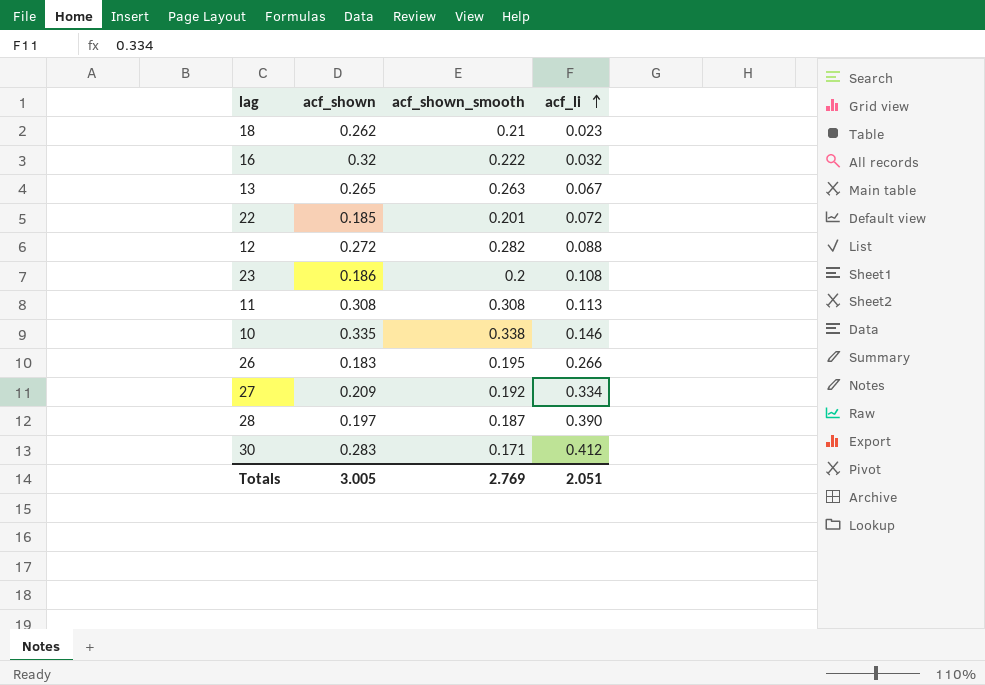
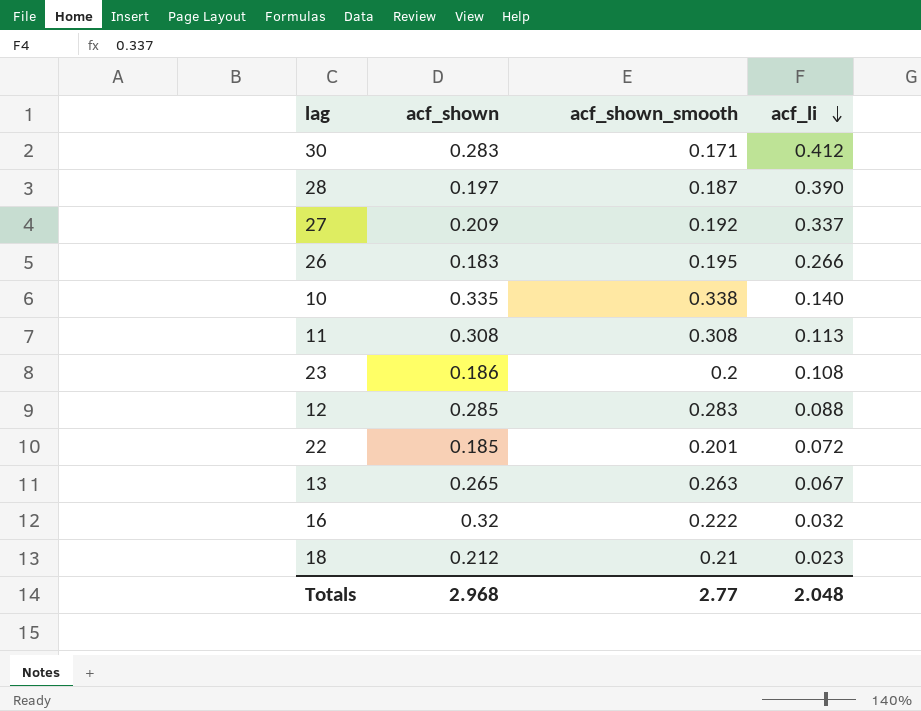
row order: acf_li ascending -> acf_li descending
27 | acf_li: 0.334 -> 0.337
10 | acf_li: 0.146 -> 0.140
12 | acf_shown: 0.272 -> 0.285
12 | acf_shown_smooth: 0.282 -> 0.283
18 | acf_shown: 0.262 -> 0.212
Totals | acf_shown: 3.005 -> 2.968
Totals | acf_shown_smooth: 2.769 -> 2.77
Totals | acf_li: 2.051 -> 2.048

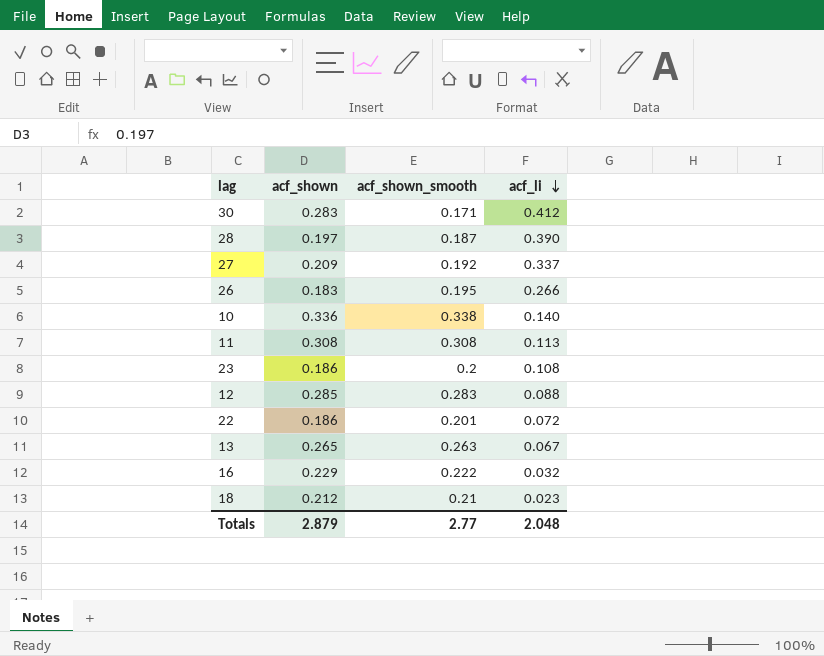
10 | acf_shown: 0.335 -> 0.336
22 | acf_shown: 0.185 -> 0.186
16 | acf_shown: 0.32 -> 0.229
Totals | acf_shown: 2.968 -> 2.879

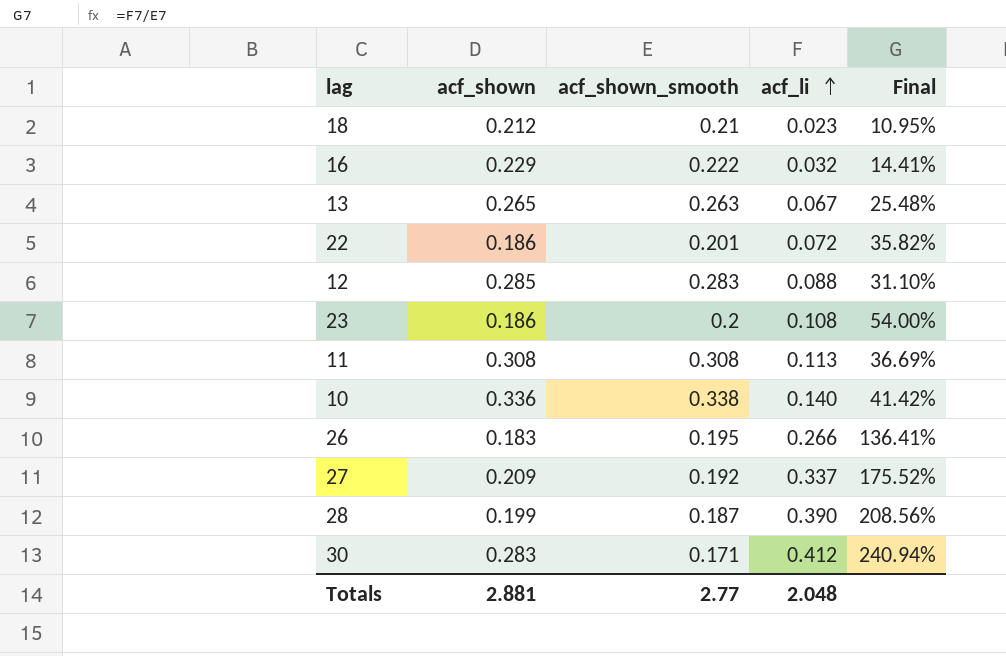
row order: acf_li descending -> acf_li ascending
column Final | formula: none -> [acf_li] / [acf_shown_smooth]
28 | acf_shown: 0.197 -> 0.199
Totals | acf_shown: 2.879 -> 2.881

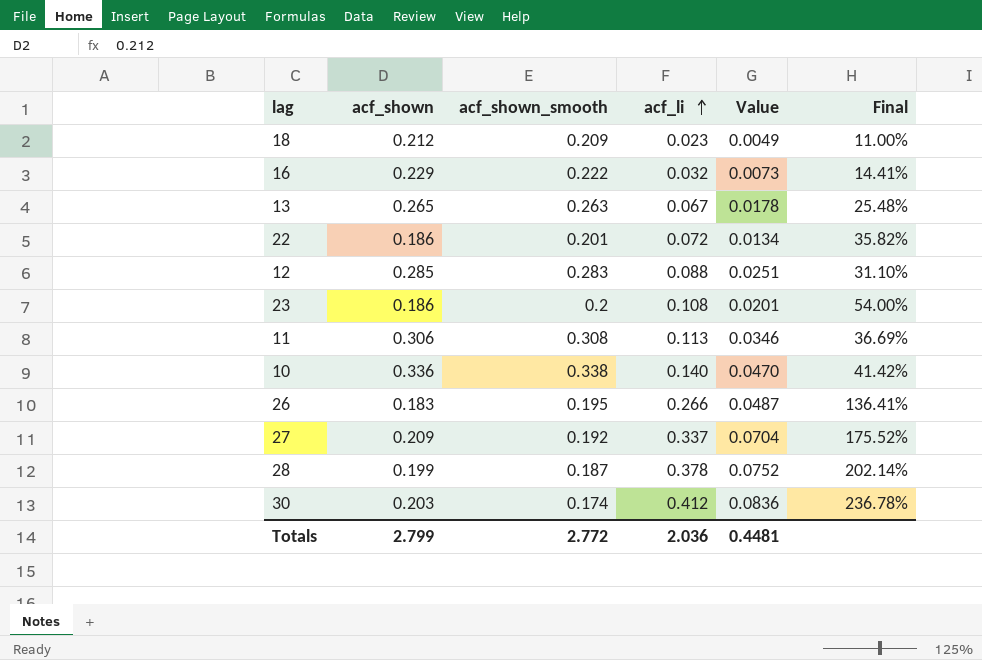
column Value | formula: none -> [acf_shown] * [acf_li]
18 | acf_shown_smooth: 0.21 -> 0.209
18 | Final: 10.95% -> 11.00%
11 | acf_shown: 0.308 -> 0.306
28 | acf_li: 0.390 -> 0.378
28 | Final: 208.56% -> 202.14%
30 | acf_shown: 0.283 -> 0.203
30 | acf_shown_smooth: 0.171 -> 0.174
30 | Final: 240.94% -> 236.78%
Totals | acf_shown: 2.881 -> 2.799
Totals | acf_shown_smooth: 2.77 -> 2.772
Totals | acf_li: 2.048 -> 2.036

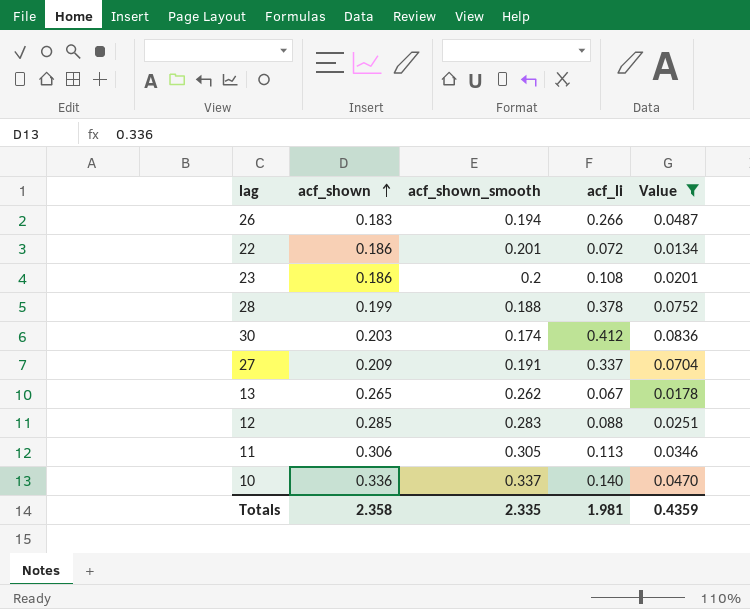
filter: none -> Value >= 0.0134
row order: acf_li ascending -> acf_shown ascending
column Final | formula: [acf_li] / [acf_shown_smooth] -> none
26 | acf_shown_smooth: 0.195 -> 0.194
28 | acf_shown_smooth: 0.187 -> 0.188
27 | acf_shown_smooth: 0.192 -> 0.191
13 | acf_shown_smooth: 0.263 -> 0.262
11 | acf_shown_smooth: 0.308 -> 0.305
10 | acf_shown_smooth: 0.338 -> 0.337
Totals | acf_shown: 2.799 -> 2.358
Totals | acf_shown_smooth: 2.772 -> 2.335
Totals | acf_li: 2.036 -> 1.981
Totals | Value: 0.4481 -> 0.4359

